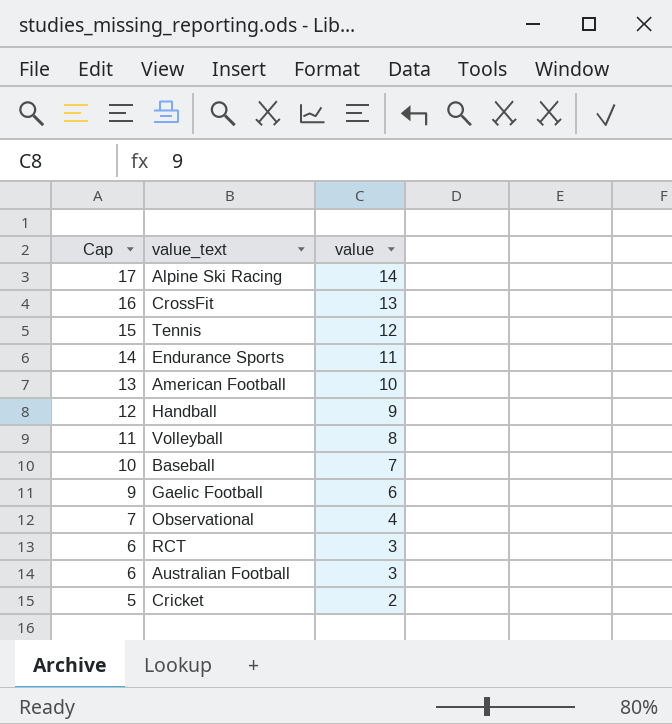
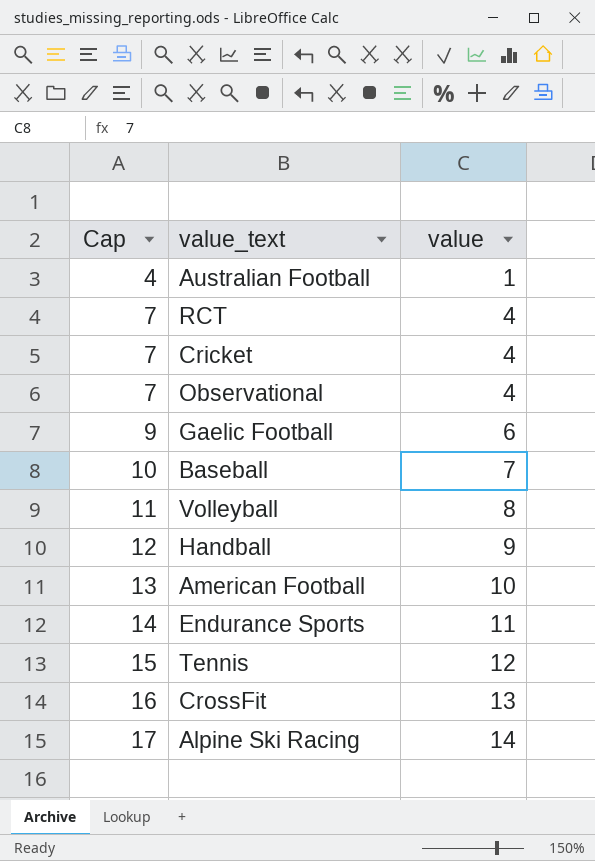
row order: Cap descending -> Cap ascending
Australian Football | Cap: 6 -> 4
Australian Football | value: 3 -> 1
RCT | Cap: 6 -> 7
RCT | value: 3 -> 4
Cricket | Cap: 5 -> 7
Cricket | value: 2 -> 4

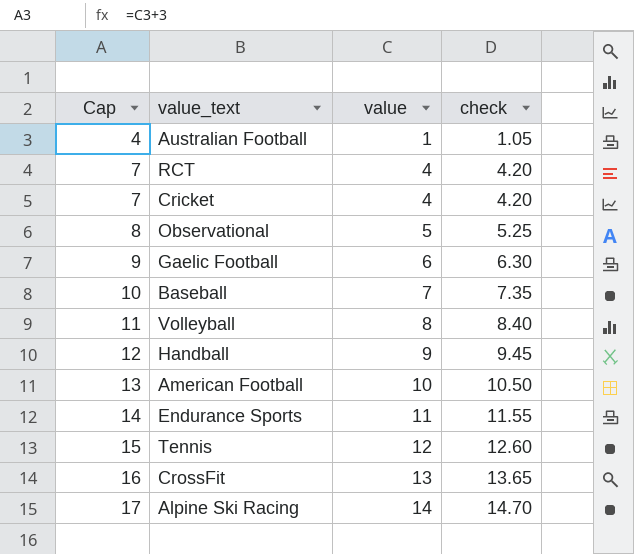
column check | formula: none -> [value] * 1.05
Observational | Cap: 7 -> 8
Observational | value: 4 -> 5

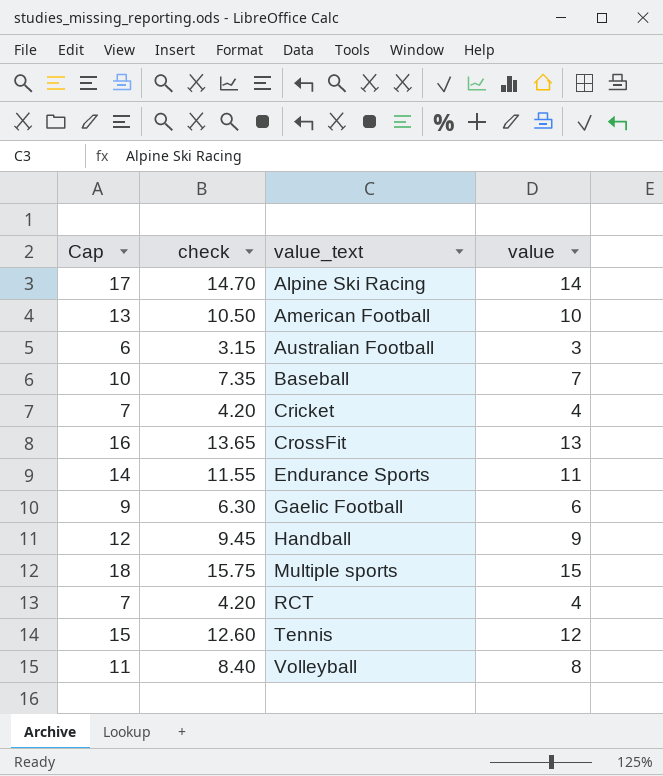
row order: Cap ascending -> value_text ascending
column check | position: 4 -> 2
row Observational: 8 | 5 | 5.25 -> none
Australian Football | Cap: 4 -> 6
Australian Football | check: 1.05 -> 3.15
Australian Football | value: 1 -> 3
row Multiple sports: none -> 18 | 15.75 | 15

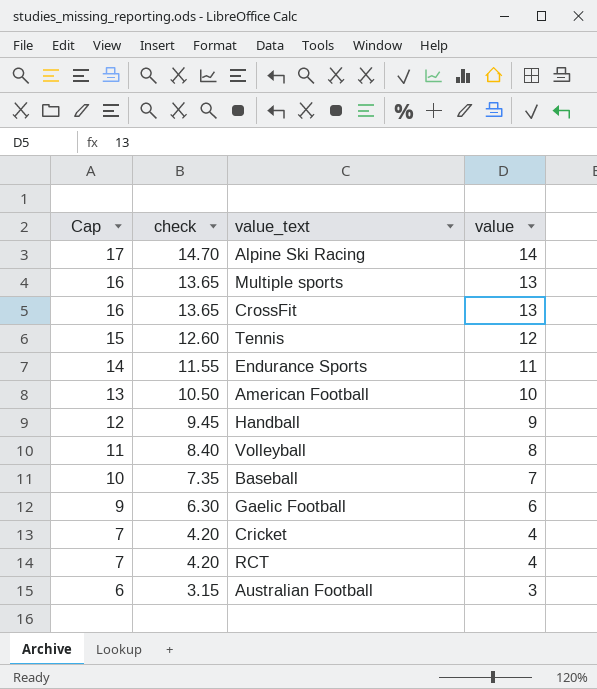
row order: value_text ascending -> Cap descending
Multiple sports | Cap: 18 -> 16
Multiple sports | check: 15.75 -> 13.65
Multiple sports | value: 15 -> 13

